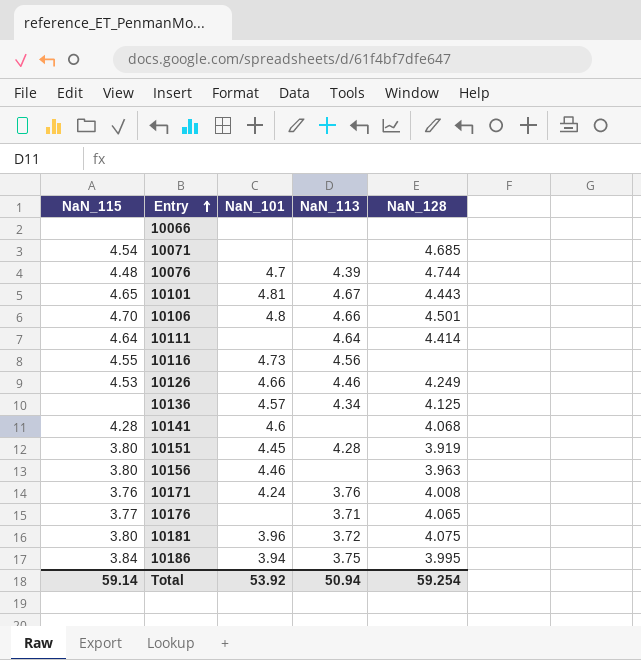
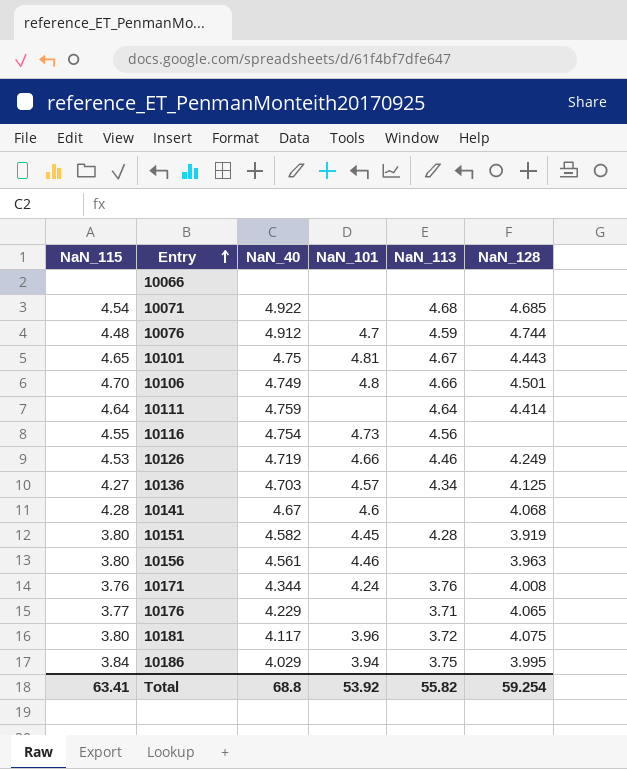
column NaN_40 | position: none -> 3
10071 | NaN_113: none -> 4.68
10076 | NaN_113: 4.39 -> 4.59
10136 | NaN_115: none -> 4.27
Total | NaN_115: 59.14 -> 63.41
Total | NaN_113: 50.94 -> 55.82

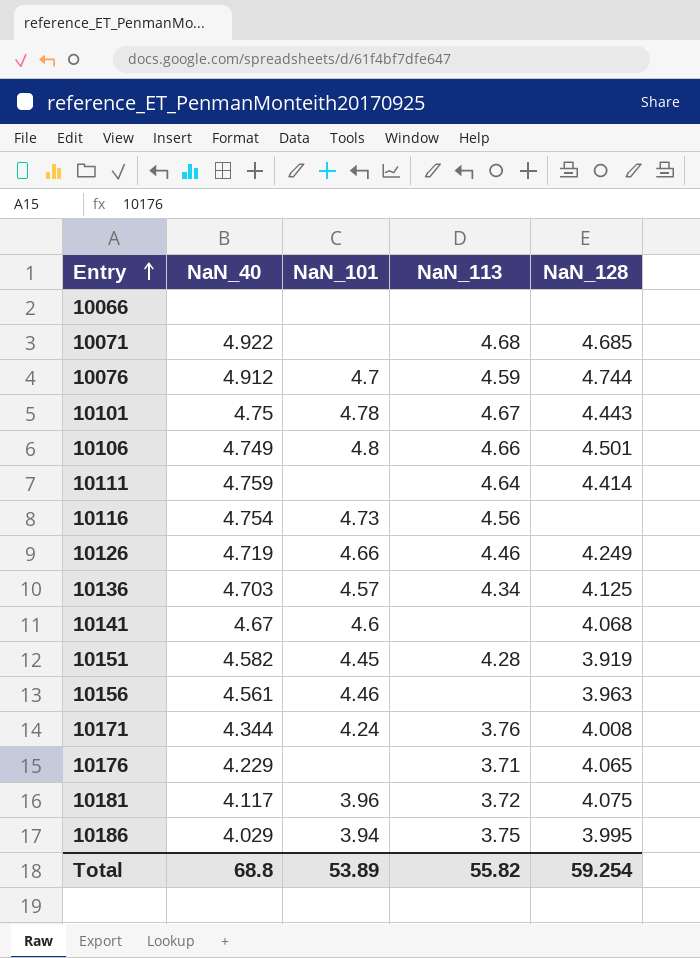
column NaN_115 | position: 1 -> none
10101 | NaN_101: 4.81 -> 4.78
Total | NaN_101: 53.92 -> 53.89

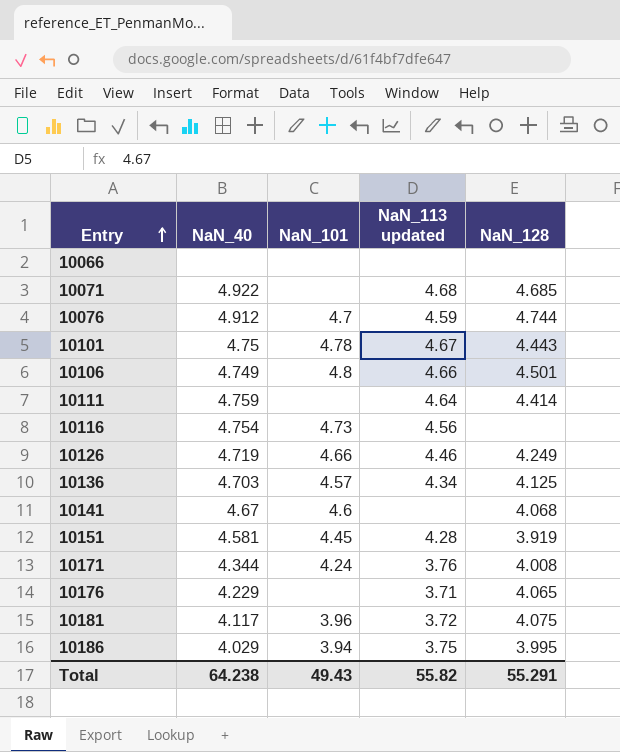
column name: NaN_113 -> NaN_113 updated
row 10156: 4.561 | 4.46 | none | 3.963 -> none
10151 | NaN_40: 4.582 -> 4.581
Total | NaN_40: 68.8 -> 64.238
Total | NaN_101: 53.89 -> 49.43
Total | NaN_128: 59.254 -> 55.291

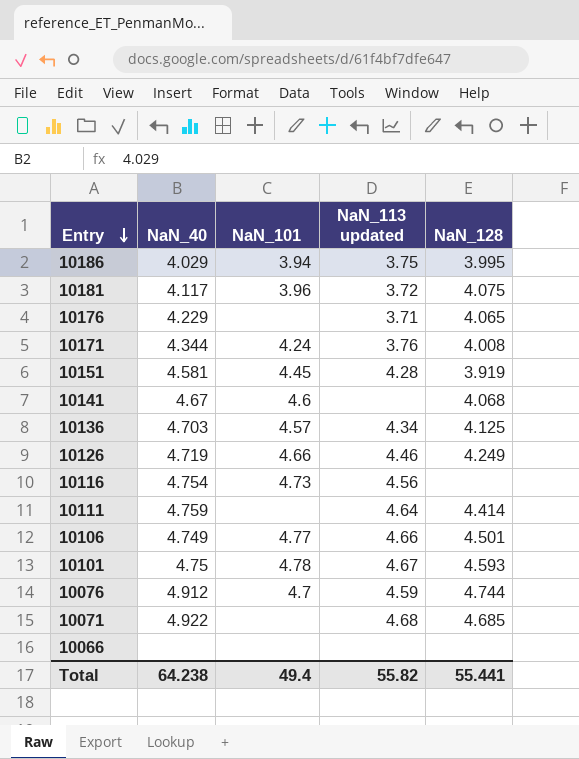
row order: Entry ascending -> Entry descending
10106 | NaN_101: 4.8 -> 4.77
10101 | NaN_128: 4.443 -> 4.593
Total | NaN_101: 49.43 -> 49.4
Total | NaN_128: 55.291 -> 55.441

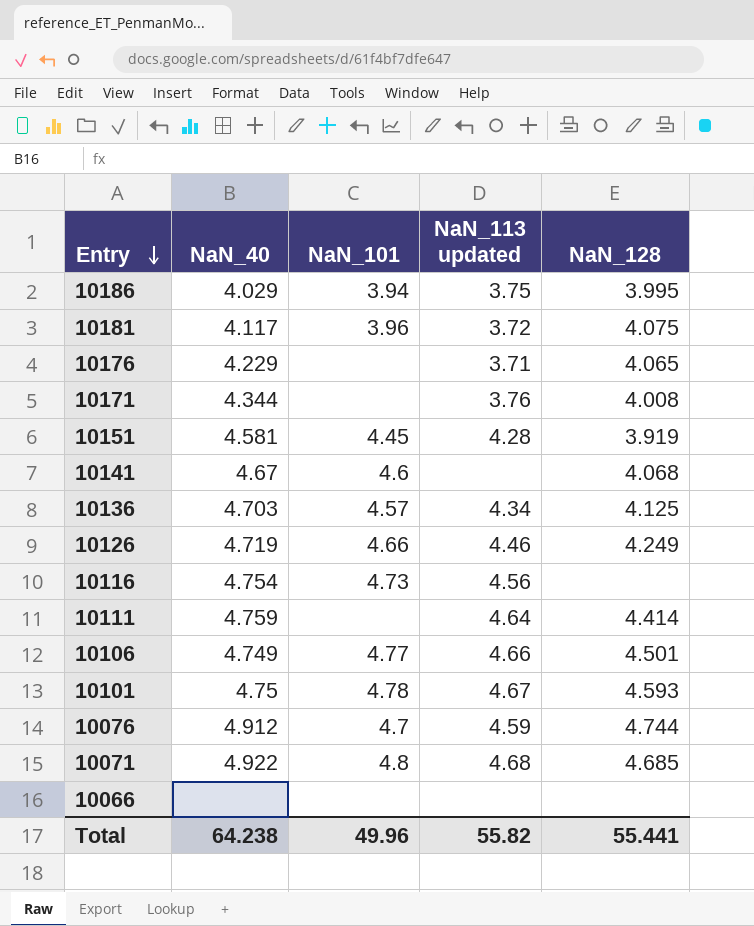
10171 | NaN_101: 4.24 -> none
10071 | NaN_101: none -> 4.8
Total | NaN_101: 49.4 -> 49.96

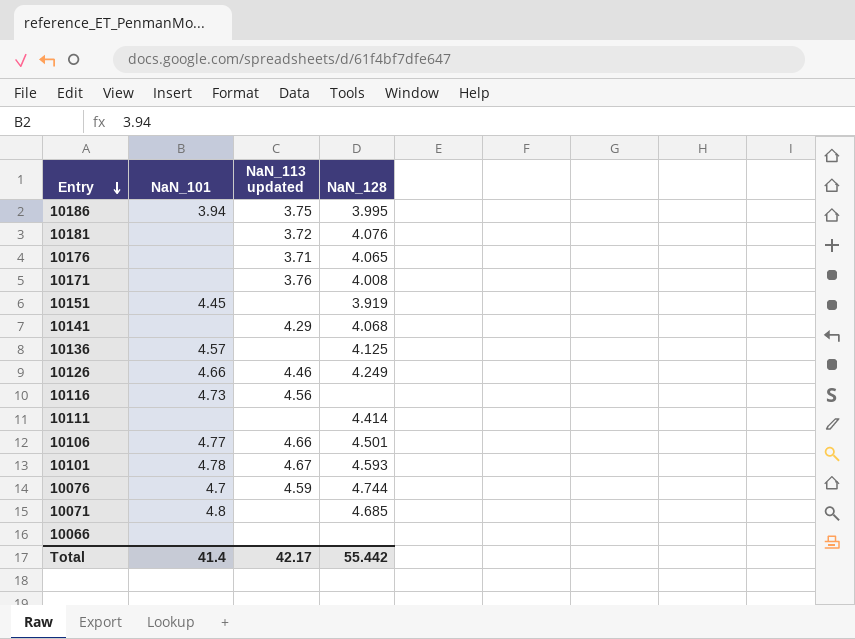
column NaN_40 | position: 2 -> none
10181 | NaN_101: 3.96 -> none
10181 | NaN_128: 4.075 -> 4.076
10151 | NaN_113 updated: 4.28 -> none
10141 | NaN_101: 4.6 -> none
10141 | NaN_113 updated: none -> 4.29
10136 | NaN_113 updated: 4.34 -> none
10111 | NaN_113 updated: 4.64 -> none
10071 | NaN_113 updated: 4.68 -> none
Total | NaN_101: 49.96 -> 41.4
Total | NaN_113 updated: 55.82 -> 42.17
Total | NaN_128: 55.441 -> 55.442

